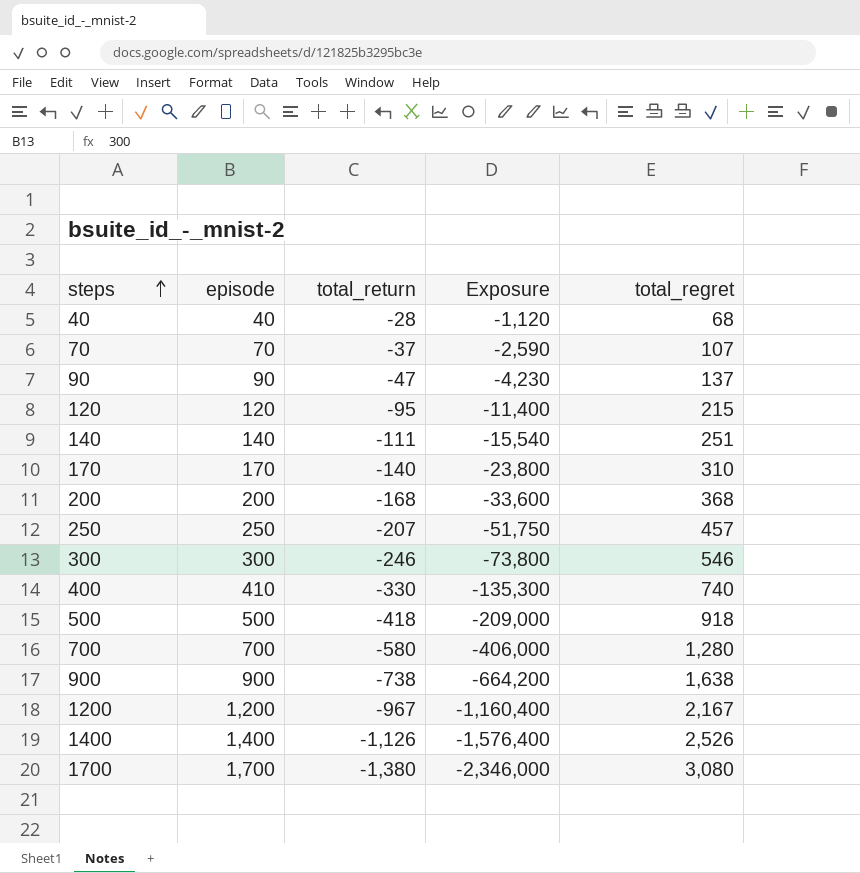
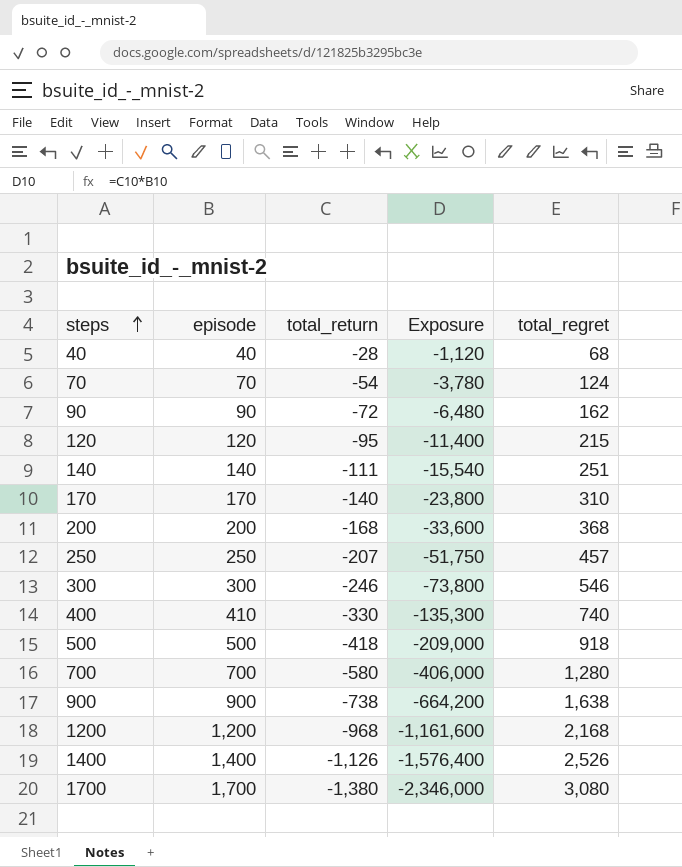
70 | total_return: -37 -> -54
70 | Exposure: -2,590 -> -3,780
70 | total_regret: 107 -> 124
90 | total_return: -47 -> -72
90 | Exposure: -4,230 -> -6,480
90 | total_regret: 137 -> 162
1200 | total_return: -967 -> -968
1200 | Exposure: -1,160,400 -> -1,161,600
1200 | total_regret: 2,167 -> 2,168

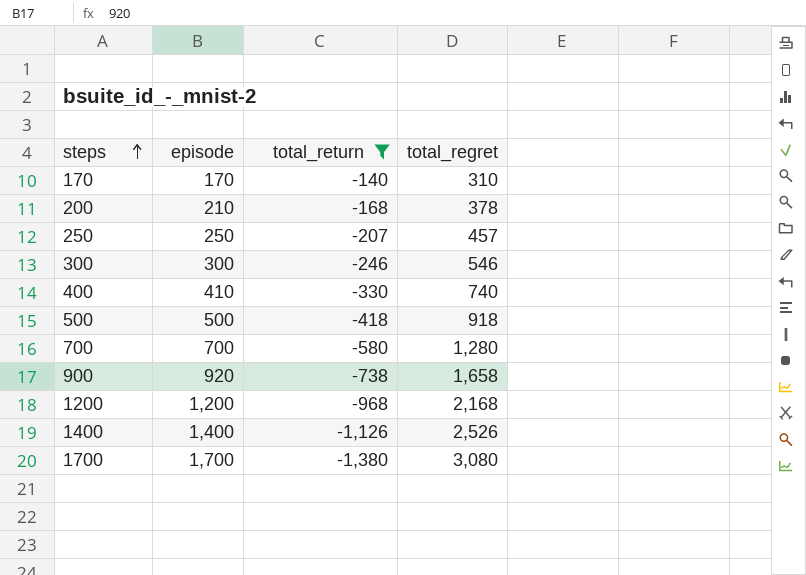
filter: none -> total_return <= -140
column Exposure | formula: [episode] * [total_return] -> none
200 | episode: 200 -> 210
200 | total_regret: 368 -> 378
900 | episode: 900 -> 920
900 | total_regret: 1,638 -> 1,658

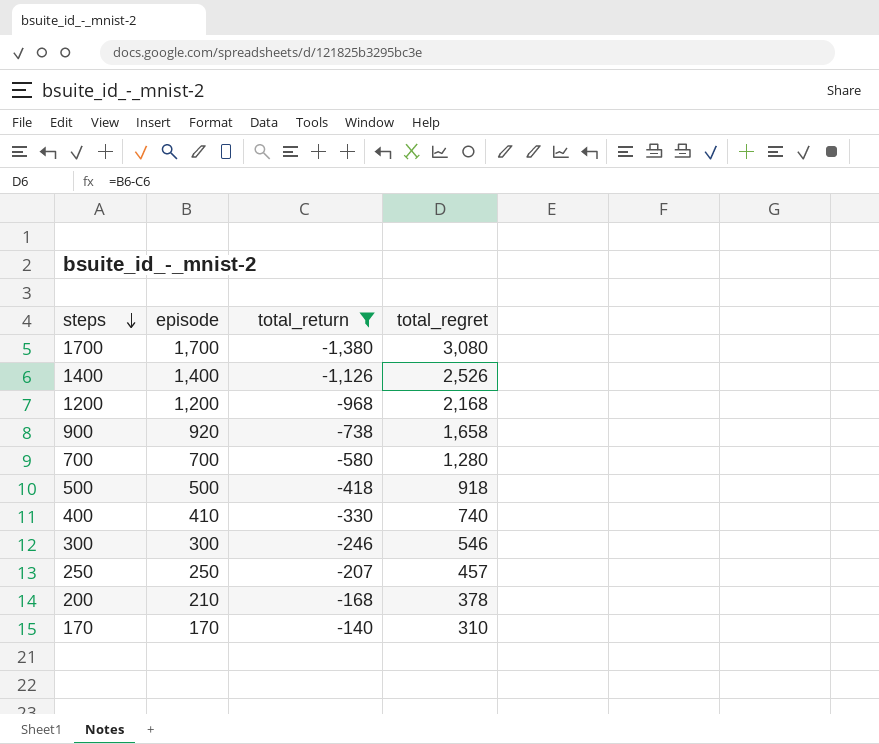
row order: steps ascending -> steps descending

